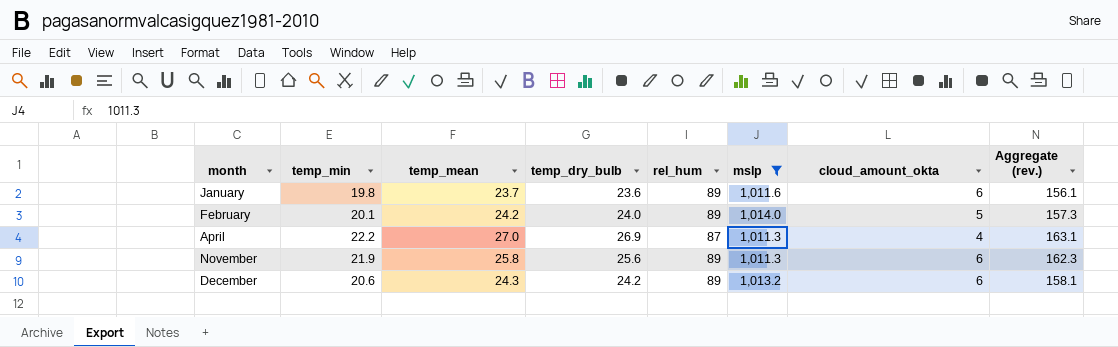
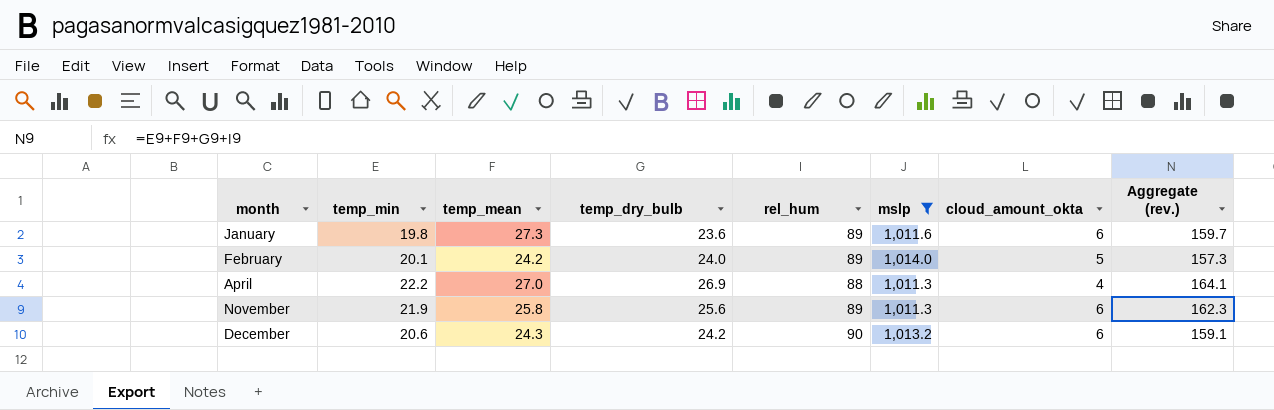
January | temp_mean: 23.7 -> 27.3
January | Aggregate (rev.): 156.1 -> 159.7
April | rel_hum: 87 -> 88
April | Aggregate (rev.): 163.1 -> 164.1
December | rel_hum: 89 -> 90
December | Aggregate (rev.): 158.1 -> 159.1

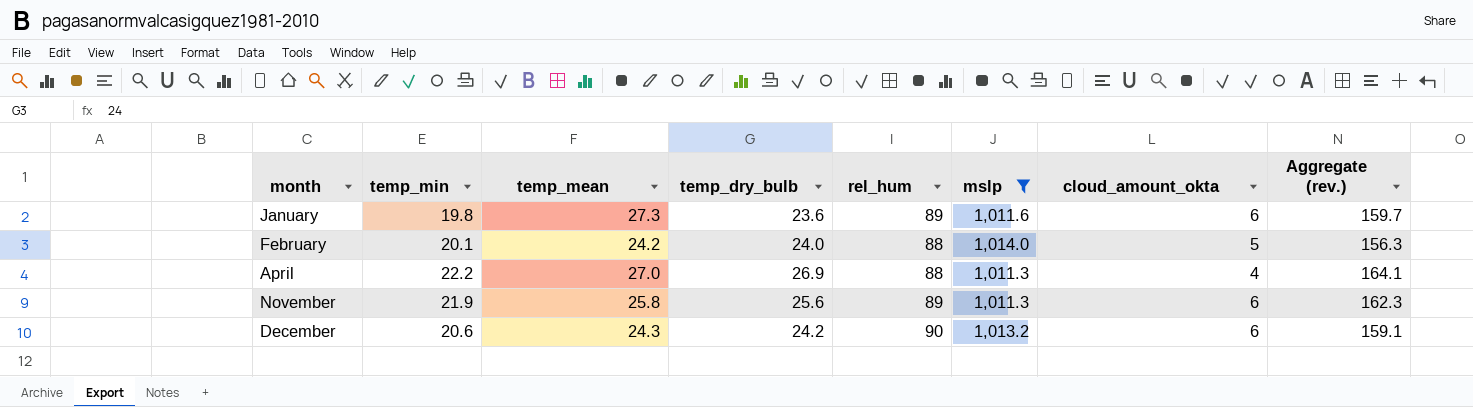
February | rel_hum: 89 -> 88
February | Aggregate (rev.): 157.3 -> 156.3

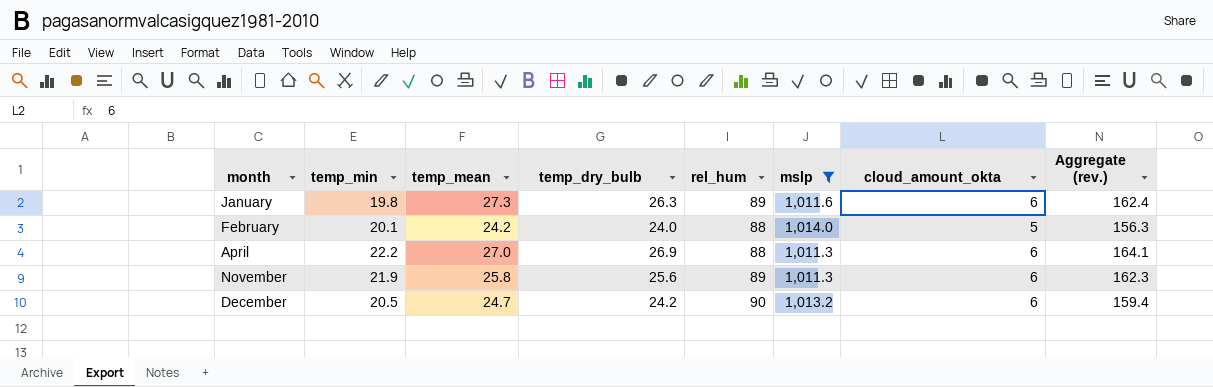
January | temp_dry_bulb: 23.6 -> 26.3
January | Aggregate (rev.): 159.7 -> 162.4
April | cloud_amount_okta: 4 -> 6
December | temp_min: 20.6 -> 20.5
December | temp_mean: 24.3 -> 24.7
December | Aggregate (rev.): 159.1 -> 159.4

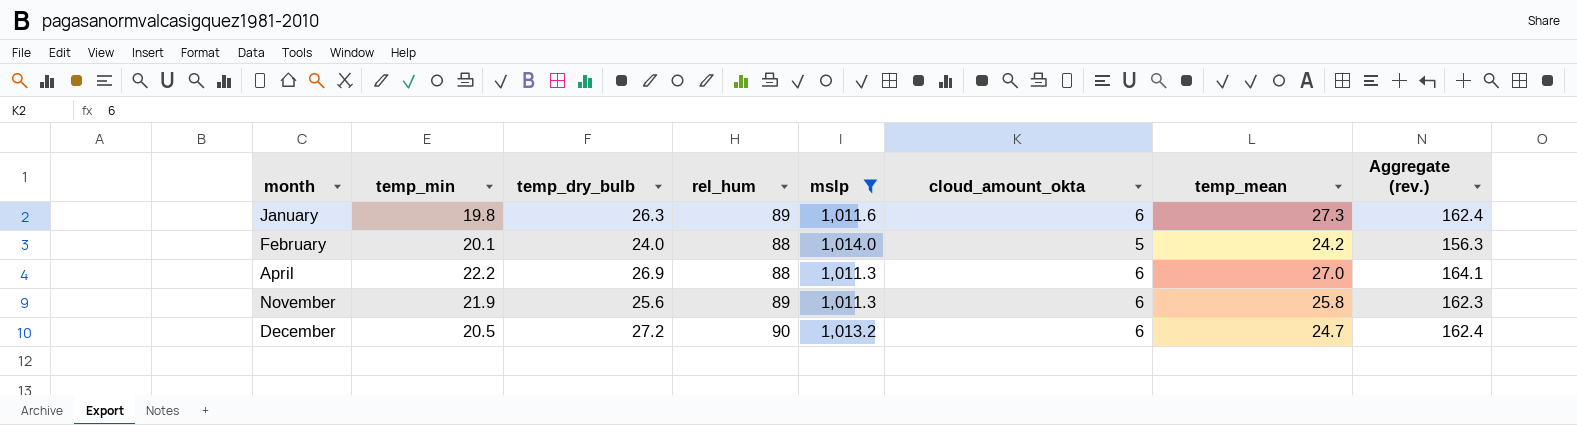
column temp_mean | position: 3 -> 7
December | temp_dry_bulb: 24.2 -> 27.2
December | Aggregate (rev.): 159.4 -> 162.4

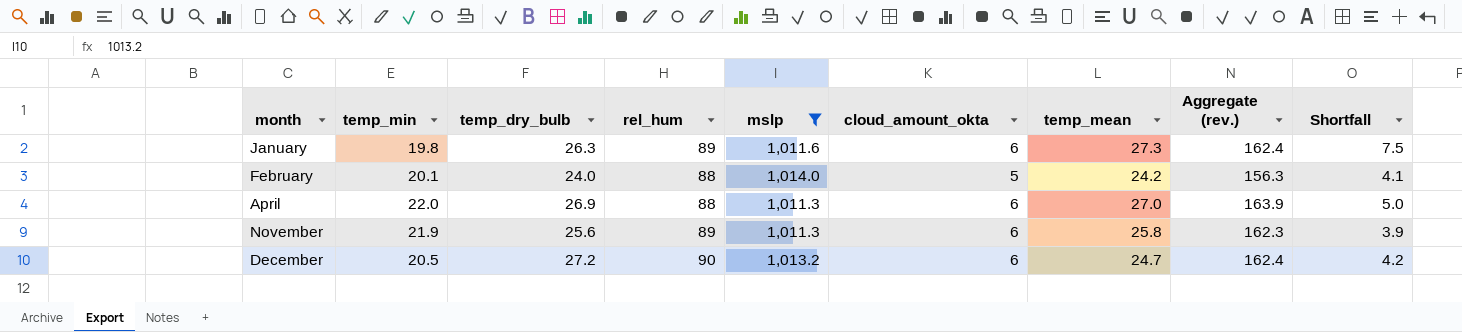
column Shortfall | formula: none -> [temp_mean] - [temp_min]
April | temp_min: 22.2 -> 22.0
April | Aggregate (rev.): 164.1 -> 163.9

